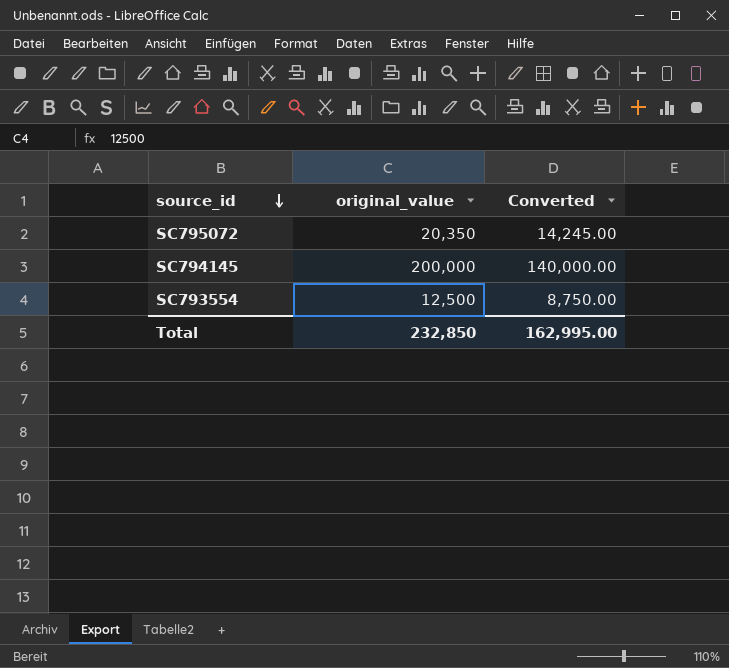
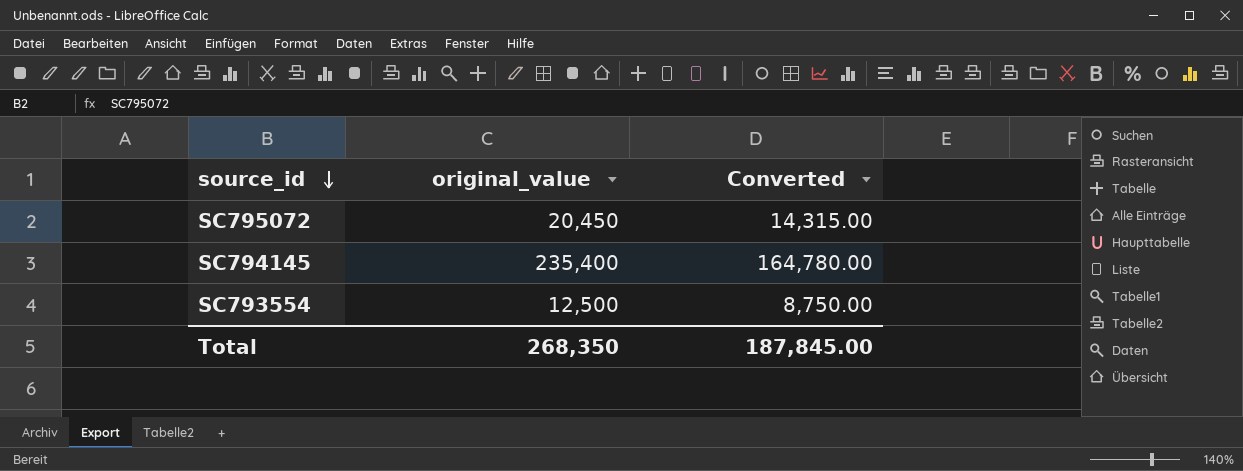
SC795072 | original_value: 20,350 -> 20,450
SC795072 | Converted: 14,245.00 -> 14,315.00
SC794145 | original_value: 200,000 -> 235,400
SC794145 | Converted: 140,000.00 -> 164,780.00
Total | original_value: 232,850 -> 268,350
Total | Converted: 162,995.00 -> 187,845.00

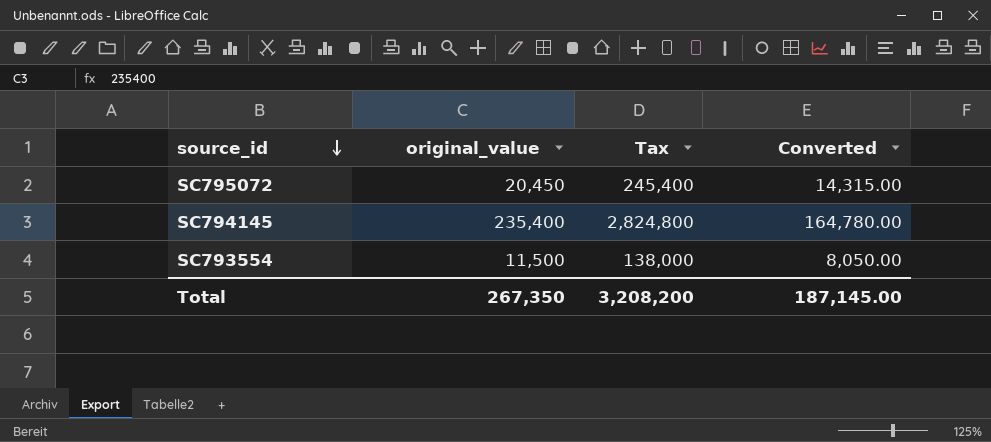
column Tax | formula: none -> [original_value] * 12
SC793554 | original_value: 12,500 -> 11,500
SC793554 | Converted: 8,750.00 -> 8,050.00
Total | original_value: 268,350 -> 267,350
Total | Converted: 187,845.00 -> 187,145.00

